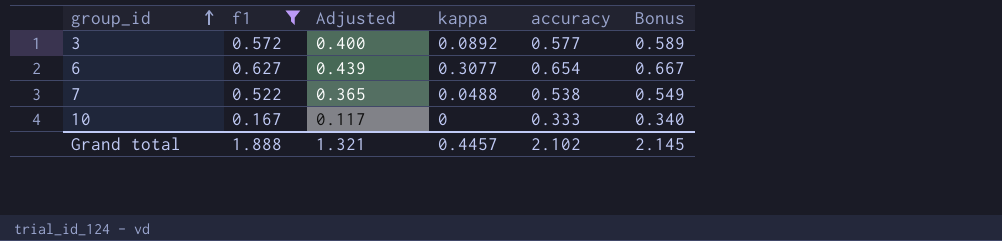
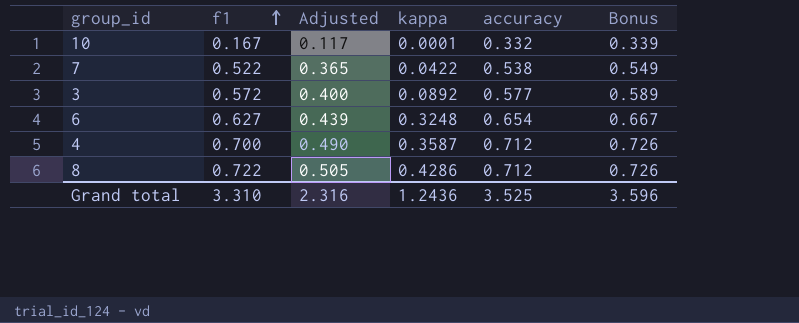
filter: f1 <= 0.627 -> none
row order: group_id ascending -> f1 ascending
10 | kappa: 0 -> 0.0001
10 | accuracy: 0.333 -> 0.332
10 | Bonus: 0.340 -> 0.339
7 | kappa: 0.0488 -> 0.0422
6 | kappa: 0.3077 -> 0.3248
Grand total | f1: 1.888 -> 3.310
Grand total | Adjusted: 1.321 -> 2.316
Grand total | kappa: 0.4457 -> 1.2436
Grand total | accuracy: 2.102 -> 3.525
Grand total | Bonus: 2.145 -> 3.596

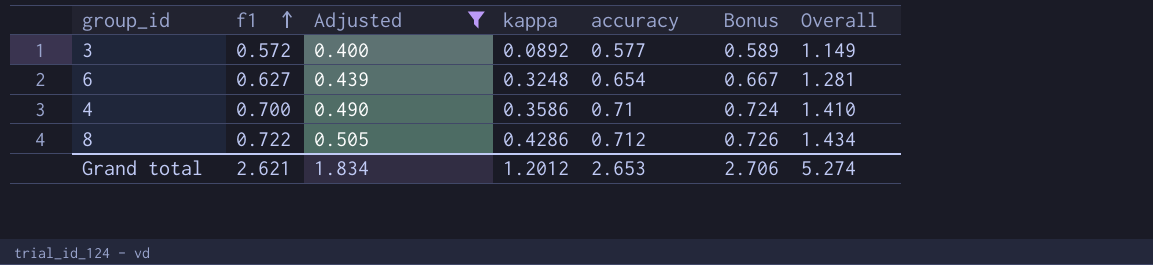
filter: none -> Adjusted >= 0.400
column Overall | formula: none -> [f1] + [accuracy]
4 | kappa: 0.3587 -> 0.3586
4 | accuracy: 0.712 -> 0.71
4 | Bonus: 0.726 -> 0.724
Grand total | f1: 3.310 -> 2.621
Grand total | Adjusted: 2.316 -> 1.834
Grand total | kappa: 1.2436 -> 1.2012
Grand total | accuracy: 3.525 -> 2.653
Grand total | Bonus: 3.596 -> 2.706

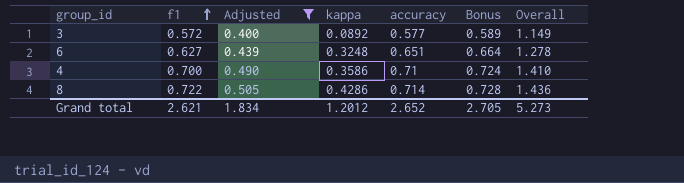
6 | accuracy: 0.654 -> 0.651
6 | Bonus: 0.667 -> 0.664
6 | Overall: 1.281 -> 1.278
8 | accuracy: 0.712 -> 0.714
8 | Bonus: 0.726 -> 0.728
8 | Overall: 1.434 -> 1.436
Grand total | accuracy: 2.653 -> 2.652
Grand total | Bonus: 2.706 -> 2.705
Grand total | Overall: 5.274 -> 5.273

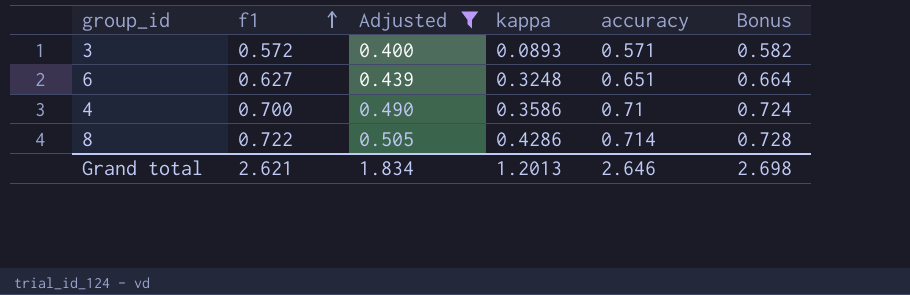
column Overall | formula: [f1] + [accuracy] -> none
3 | kappa: 0.0892 -> 0.0893
3 | accuracy: 0.577 -> 0.571
3 | Bonus: 0.589 -> 0.582
Grand total | kappa: 1.2012 -> 1.2013
Grand total | accuracy: 2.652 -> 2.646
Grand total | Bonus: 2.705 -> 2.698

